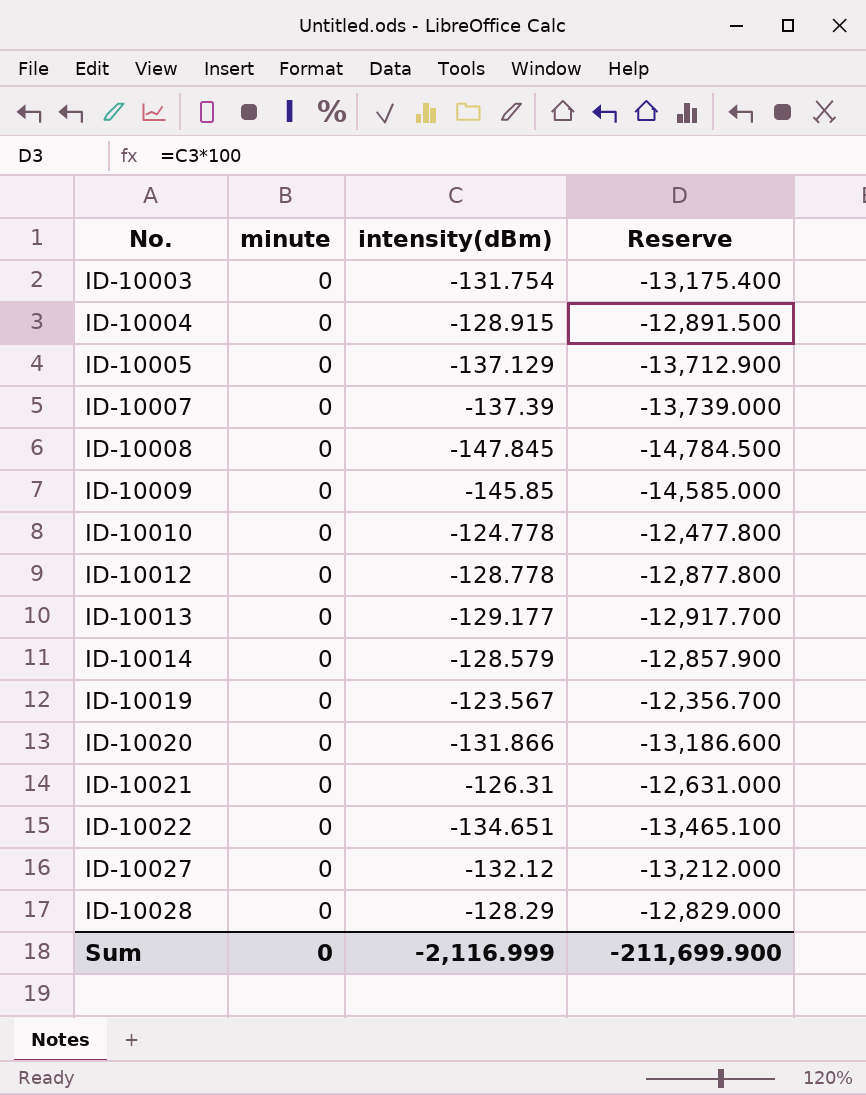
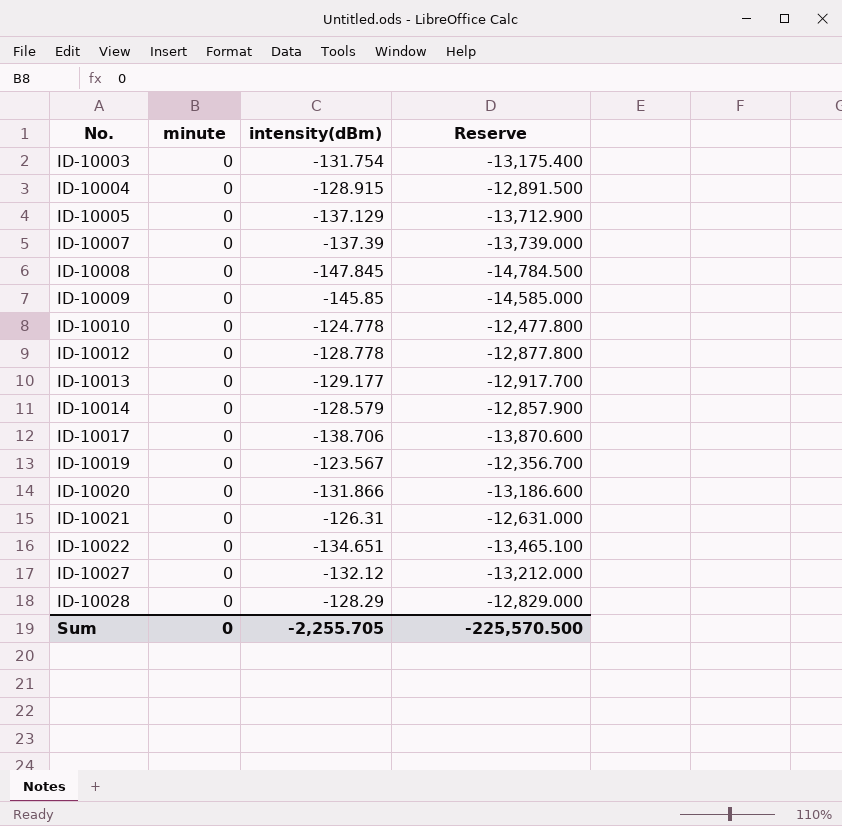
row ID-10017: none -> 0 | -138.706 | -13,870.600
Sum | intensity(dBm): -2,116.999 -> -2,255.705
Sum | Reserve: -211,699.900 -> -225,570.500

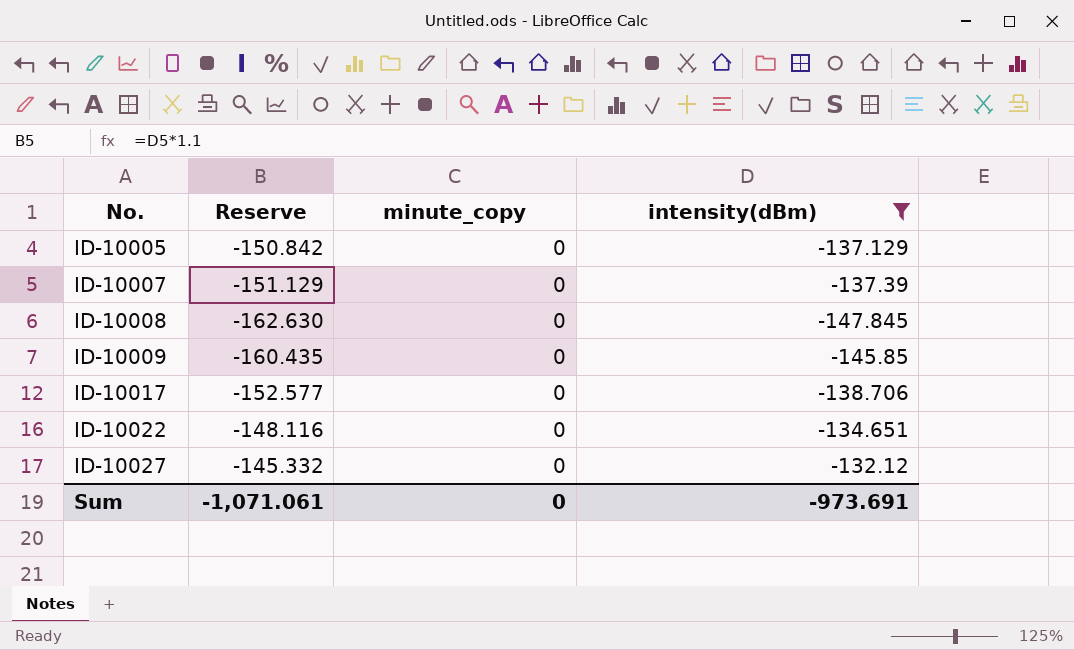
filter: none -> intensity(dBm) <= -132.12
column Reserve | formula: [intensity(dBm)] * 100 -> [intensity(dBm)] * 1.1
column Reserve | position: 4 -> 2
column name: minute -> minute_copy
Sum | Reserve: -225,570.500 -> -1,071.061
Sum | intensity(dBm): -2,255.705 -> -973.691

